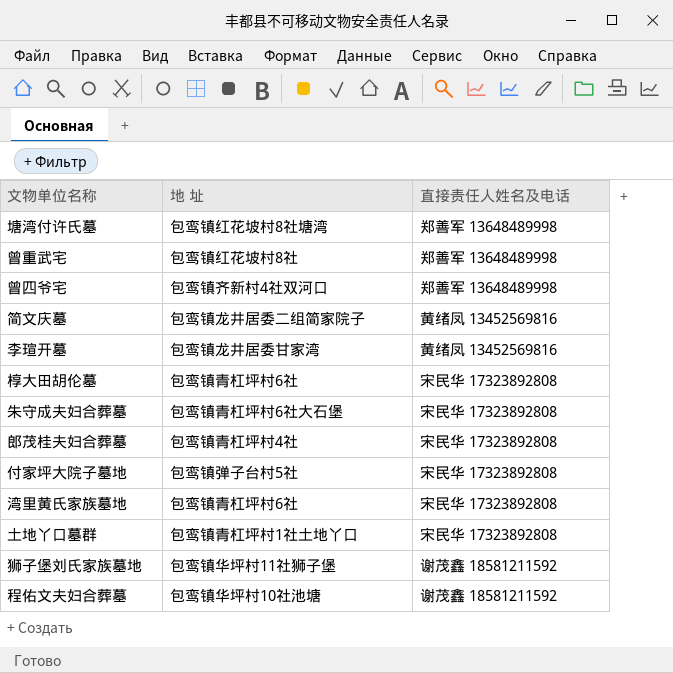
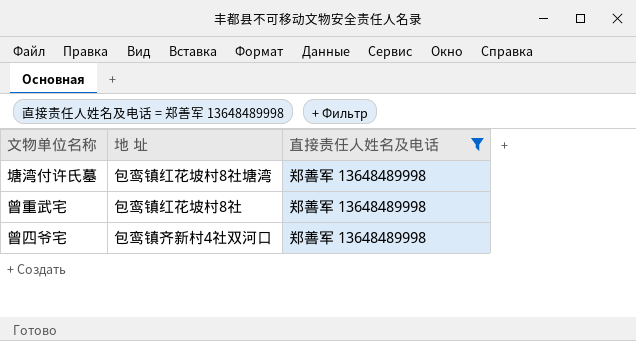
filter: none -> 直接责任人姓名及电话 = 郑善军 13648489998

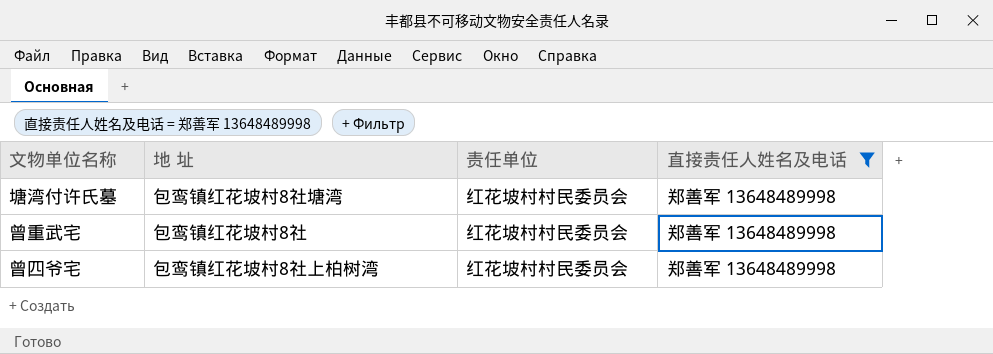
column 责任单位 | position: none -> 3
曾四爷宅 | 地 址: 包鸾镇齐新村4社双河口 -> 包鸾镇红花坡村8社上柏树湾

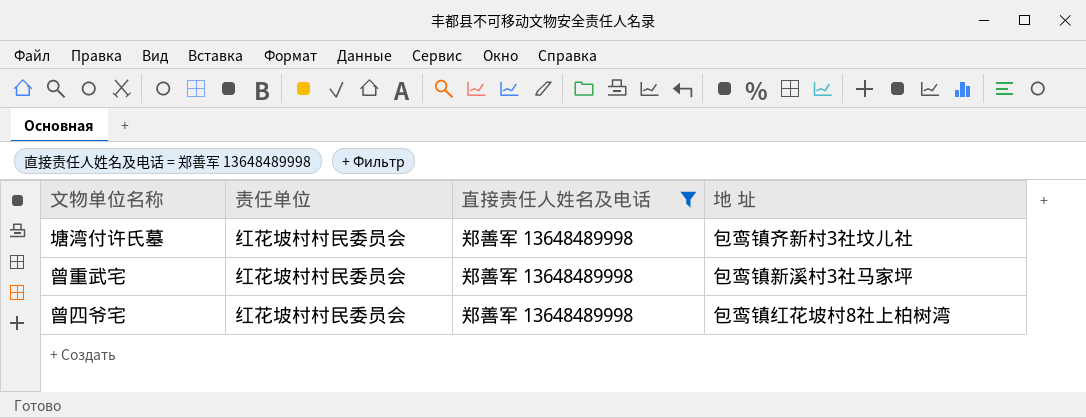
column 地 址 | position: 2 -> 4
塘湾付许氏墓 | 地 址: 包鸾镇红花坡村8社塘湾 -> 包鸾镇齐新村3社坟儿社
曾重武宅 | 地 址: 包鸾镇红花坡村8社 -> 包鸾镇新溪村3社马家坪

